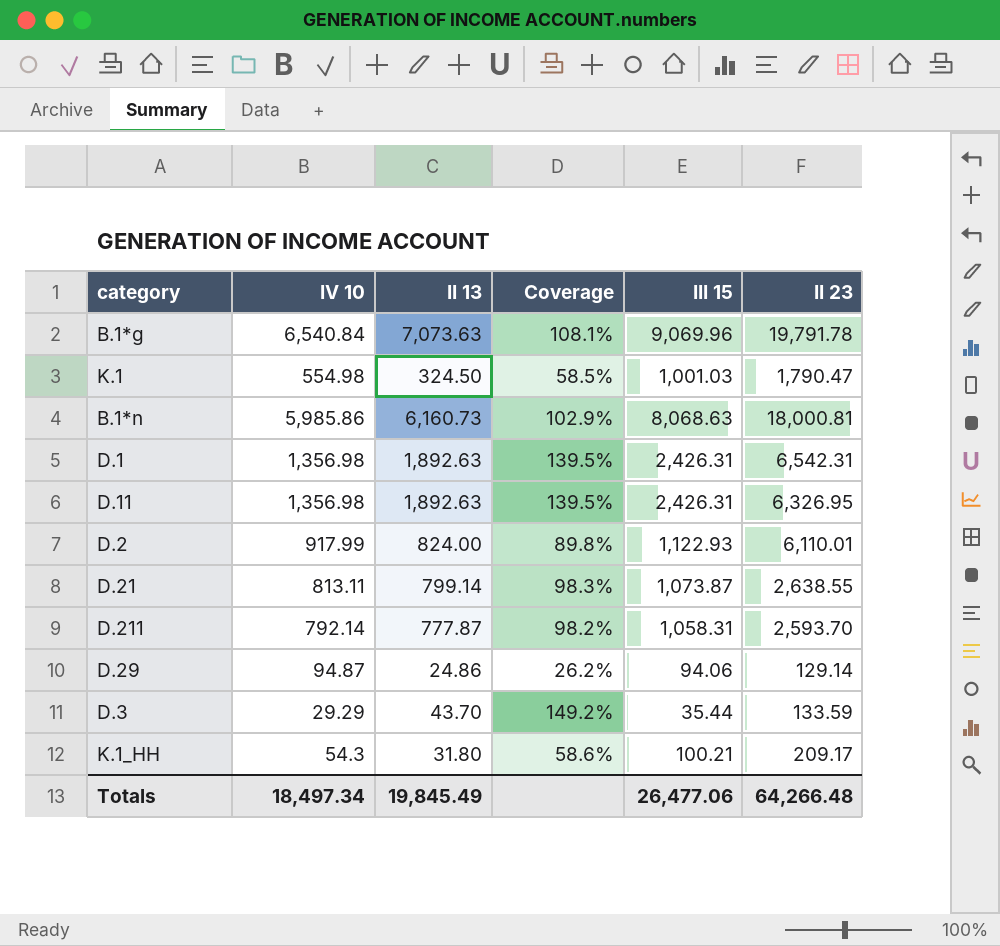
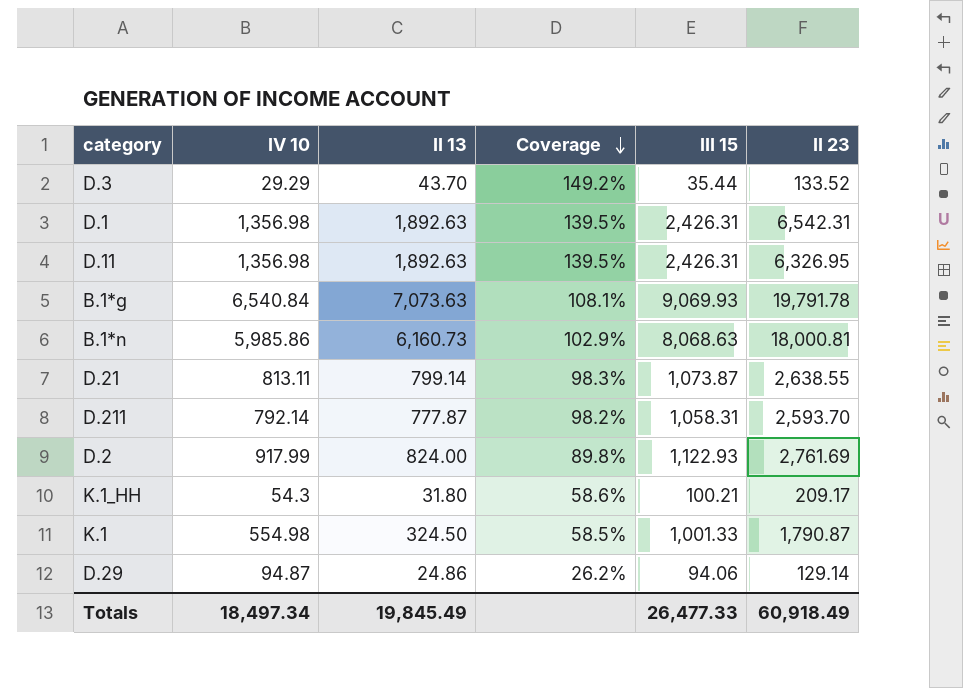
row order: none -> Coverage descending
D.3 | II 23: 133.59 -> 133.52
B.1*g | III 15: 9,069.96 -> 9,069.93
D.2 | II 23: 6,110.01 -> 2,761.69
K.1 | III 15: 1,001.03 -> 1,001.33
K.1 | II 23: 1,790.47 -> 1,790.87
Totals | III 15: 26,477.06 -> 26,477.33
Totals | II 23: 64,266.48 -> 60,918.49

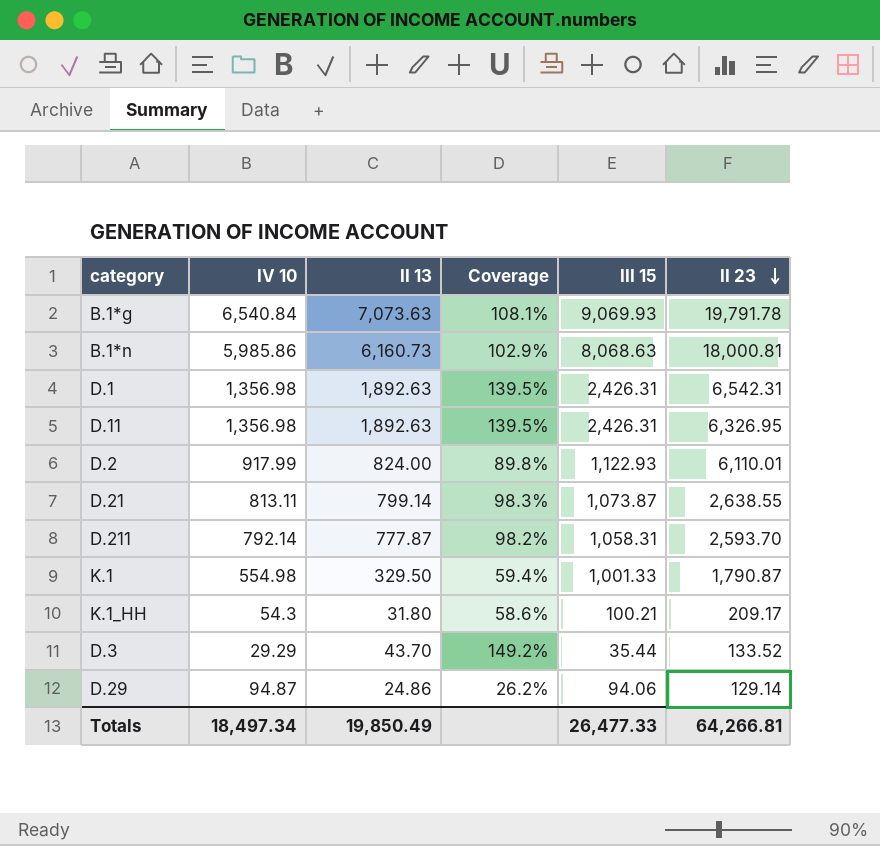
row order: Coverage descending -> II 23 descending
D.2 | II 23: 2,761.69 -> 6,110.01
K.1 | II 13: 324.50 -> 329.50
K.1 | Coverage: 58.5% -> 59.4%
Totals | II 13: 19,845.49 -> 19,850.49
Totals | II 23: 60,918.49 -> 64,266.81

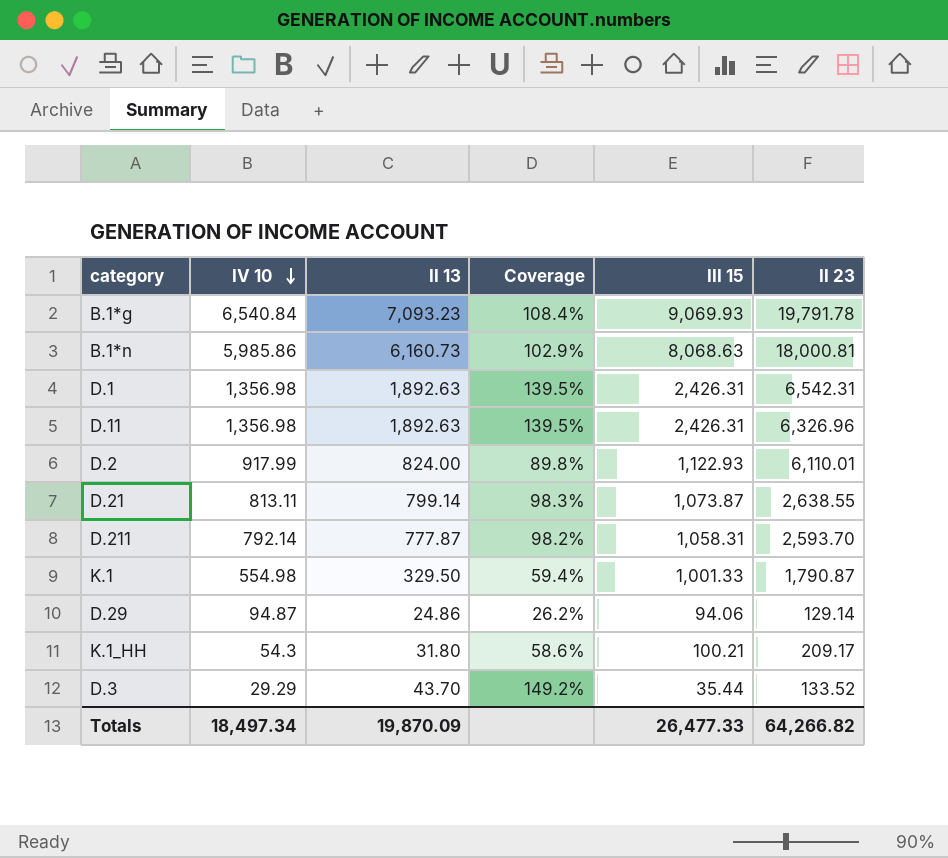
row order: II 23 descending -> IV 10 descending
B.1*g | II 13: 7,073.63 -> 7,093.23
B.1*g | Coverage: 108.1% -> 108.4%
D.11 | II 23: 6,326.95 -> 6,326.96
Totals | II 13: 19,850.49 -> 19,870.09
Totals | II 23: 64,266.81 -> 64,266.82

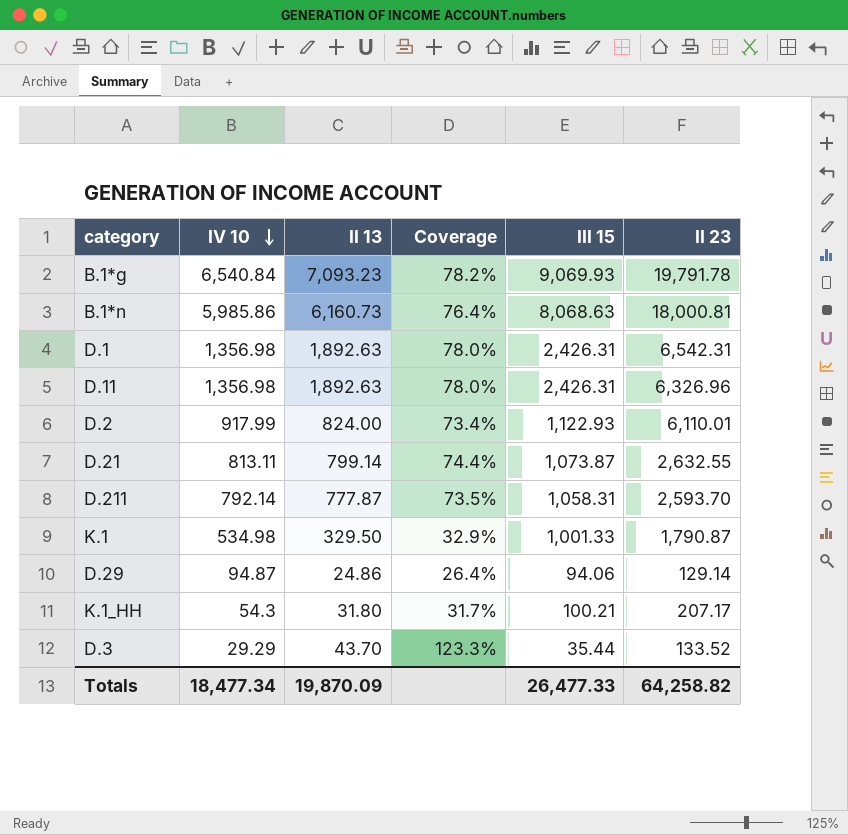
column Coverage | formula: [II 13] / [IV 10] -> [II 13] / [III 15]
D.21 | II 23: 2,638.55 -> 2,632.55
K.1 | IV 10: 554.98 -> 534.98
K.1_HH | II 23: 209.17 -> 207.17
Totals | IV 10: 18,497.34 -> 18,477.34
Totals | II 23: 64,266.82 -> 64,258.82

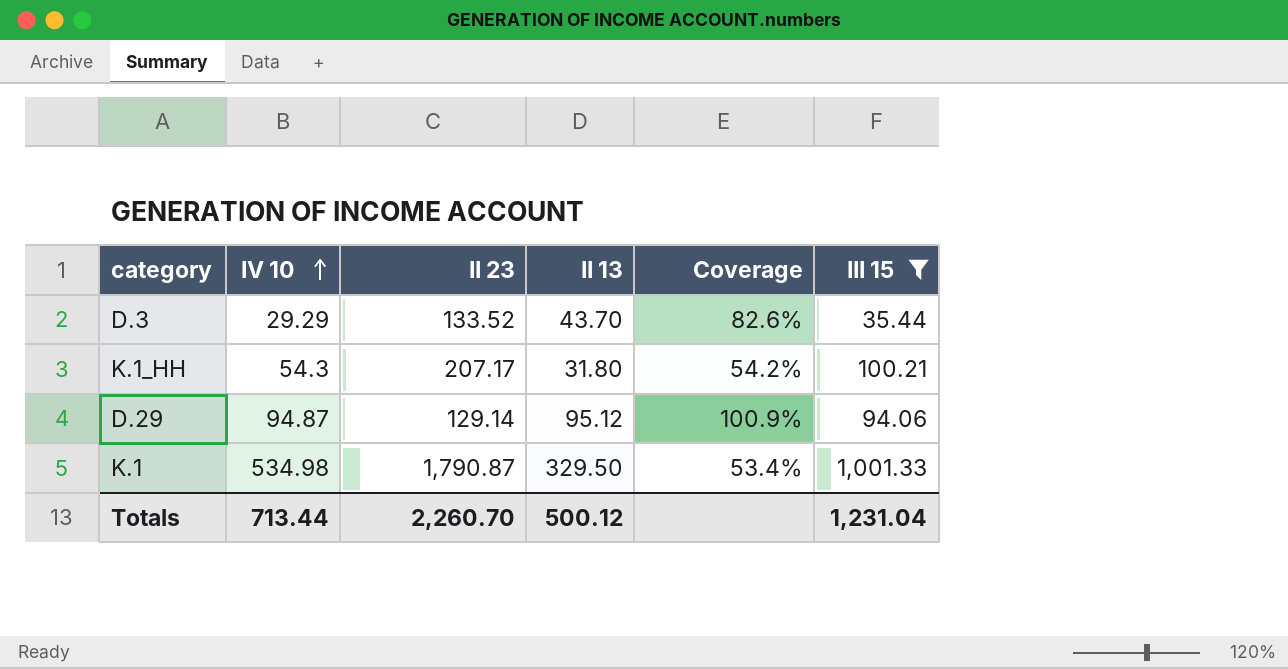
filter: none -> III 15 <= 1,001.33
row order: IV 10 descending -> IV 10 ascending
column II 23 | position: 6 -> 3
column Coverage | formula: [II 13] / [III 15] -> [IV 10] / [III 15]
D.29 | II 13: 24.86 -> 95.12
Totals | IV 10: 18,477.34 -> 713.44
Totals | II 23: 64,258.82 -> 2,260.70
Totals | II 13: 19,870.09 -> 500.12
Totals | III 15: 26,477.33 -> 1,231.04

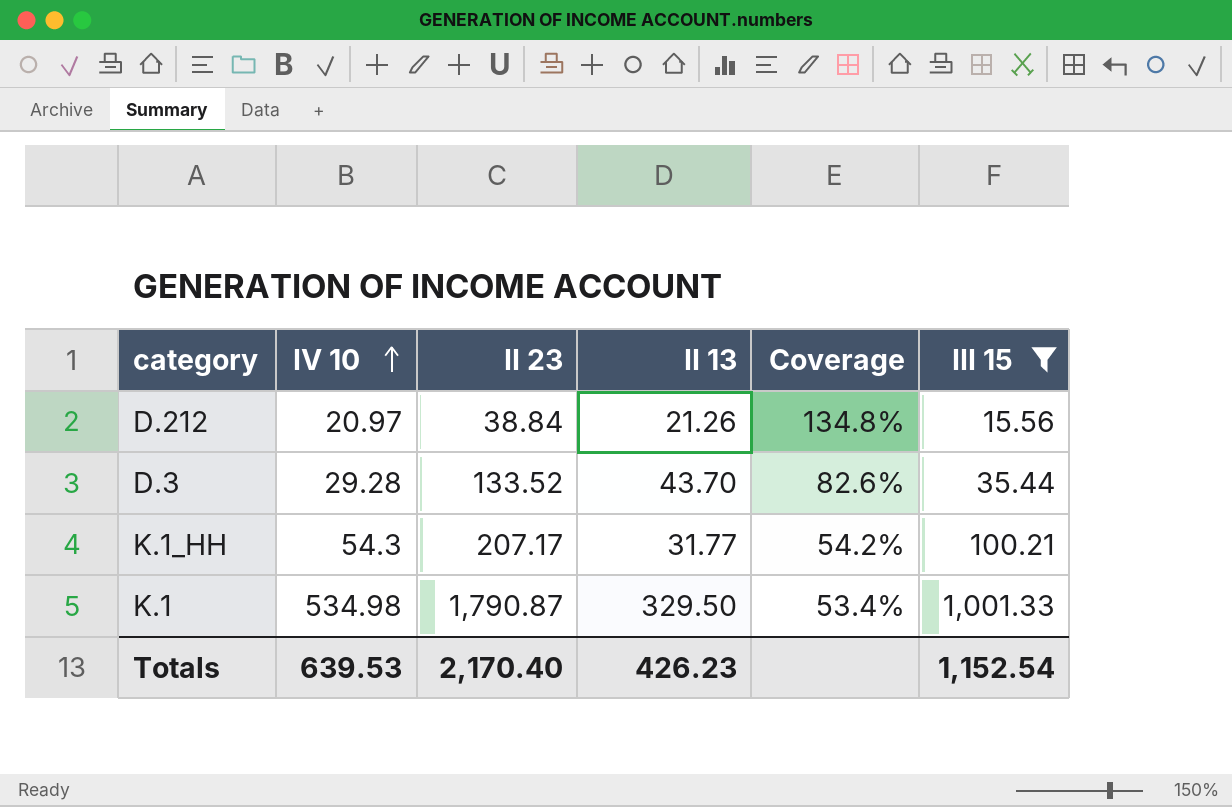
row D.29: 94.87 | 129.14 | 95.12 | 100.9% | 94.06 -> none
row D.212: none -> 20.97 | 38.84 | 21.26 | 134.8% | 15.56
D.3 | IV 10: 29.29 -> 29.28
K.1_HH | II 13: 31.80 -> 31.77
Totals | IV 10: 713.44 -> 639.53
Totals | II 23: 2,260.70 -> 2,170.40
Totals | II 13: 500.12 -> 426.23
Totals | III 15: 1,231.04 -> 1,152.54

